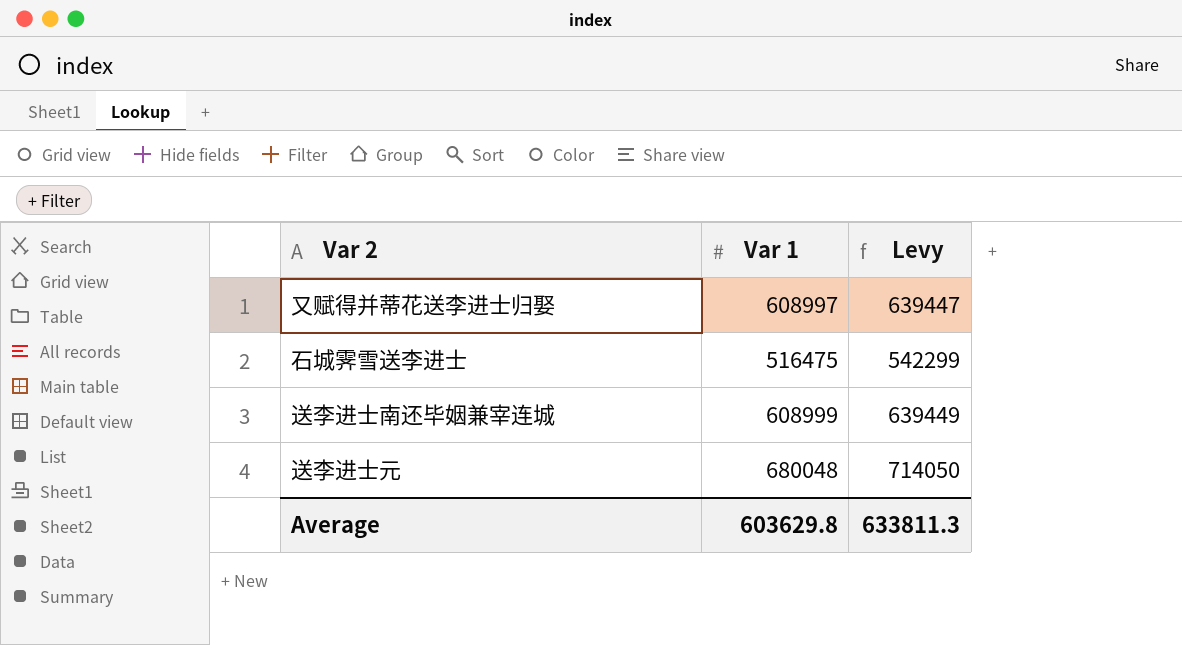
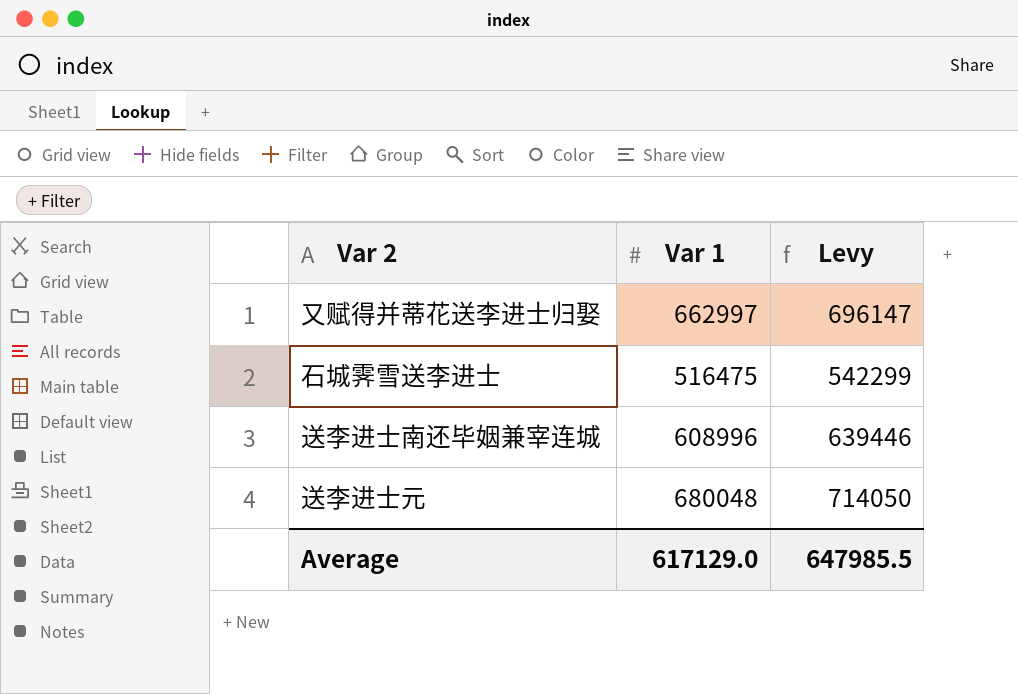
又赋得并蒂花送李进士归娶 | Var 1: 608997 -> 662997
又赋得并蒂花送李进士归娶 | Levy: 639447 -> 696147
送李进士南还毕姻兼宰连城 | Var 1: 608999 -> 608996
送李进士南还毕姻兼宰连城 | Levy: 639449 -> 639446
Average | Var 1: 603629.8 -> 617129.0
Average | Levy: 633811.3 -> 647985.5

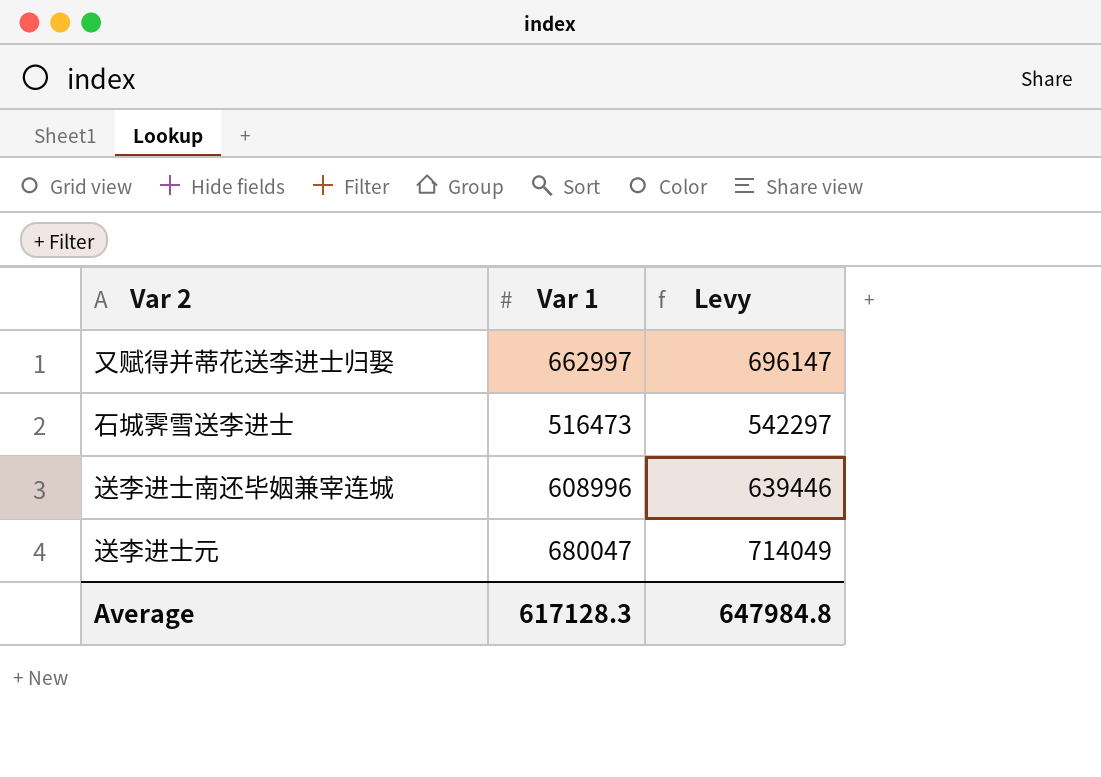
石城霁雪送李进士 | Var 1: 516475 -> 516473
石城霁雪送李进士 | Levy: 542299 -> 542297
送李进士元 | Var 1: 680048 -> 680047
送李进士元 | Levy: 714050 -> 714049
Average | Var 1: 617129.0 -> 617128.3
Average | Levy: 647985.5 -> 647984.8

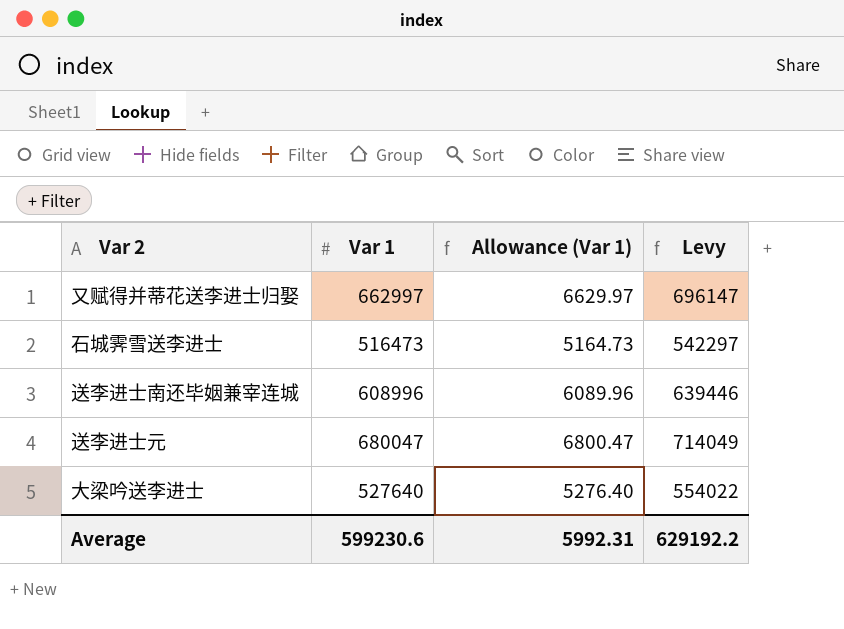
column Allowance (Var 1) | formula: none -> [Var 1] * 0.01
row 大梁吟送李进士: none -> 527640 | 5276.40 | 554022
Average | Var 1: 617128.3 -> 599230.6
Average | Levy: 647984.8 -> 629192.2

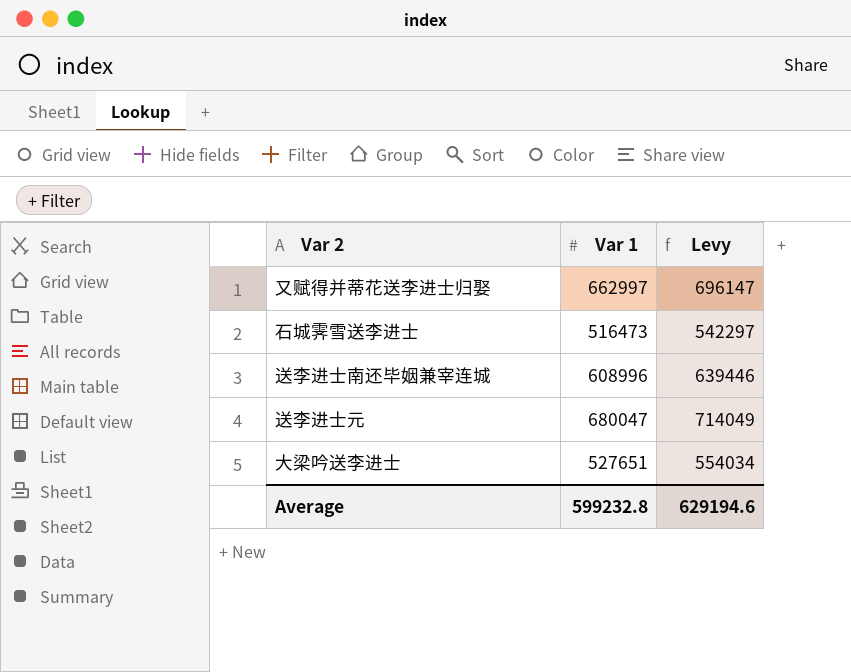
column Allowance (Var 1) | formula: [Var 1] * 0.01 -> none
大梁吟送李进士 | Var 1: 527640 -> 527651
大梁吟送李进士 | Levy: 554022 -> 554034
Average | Var 1: 599230.6 -> 599232.8
Average | Levy: 629192.2 -> 629194.6

